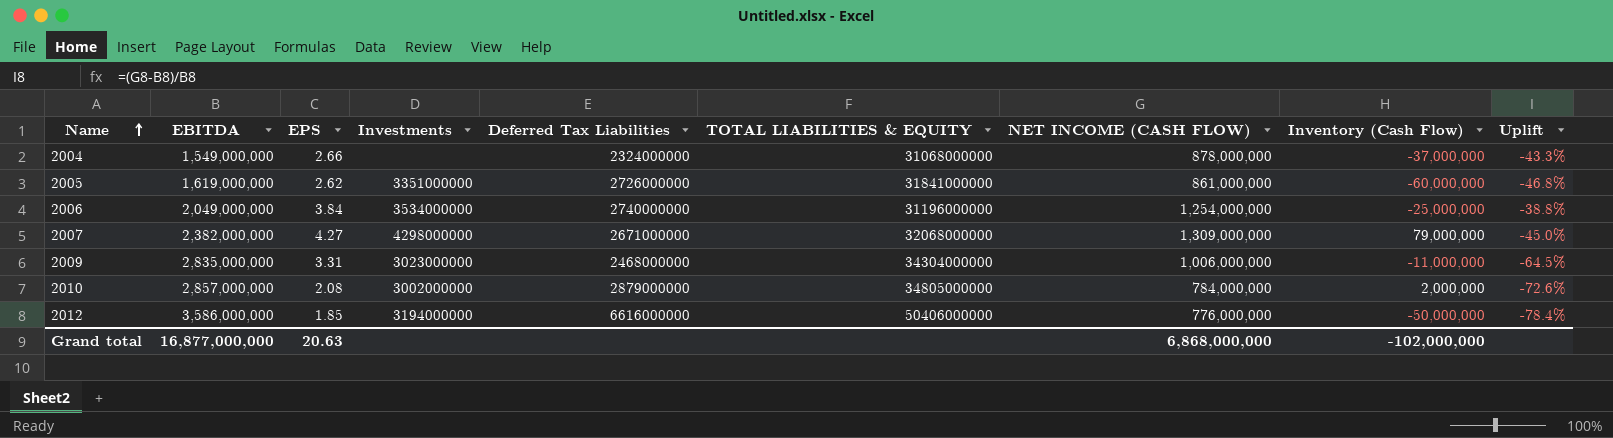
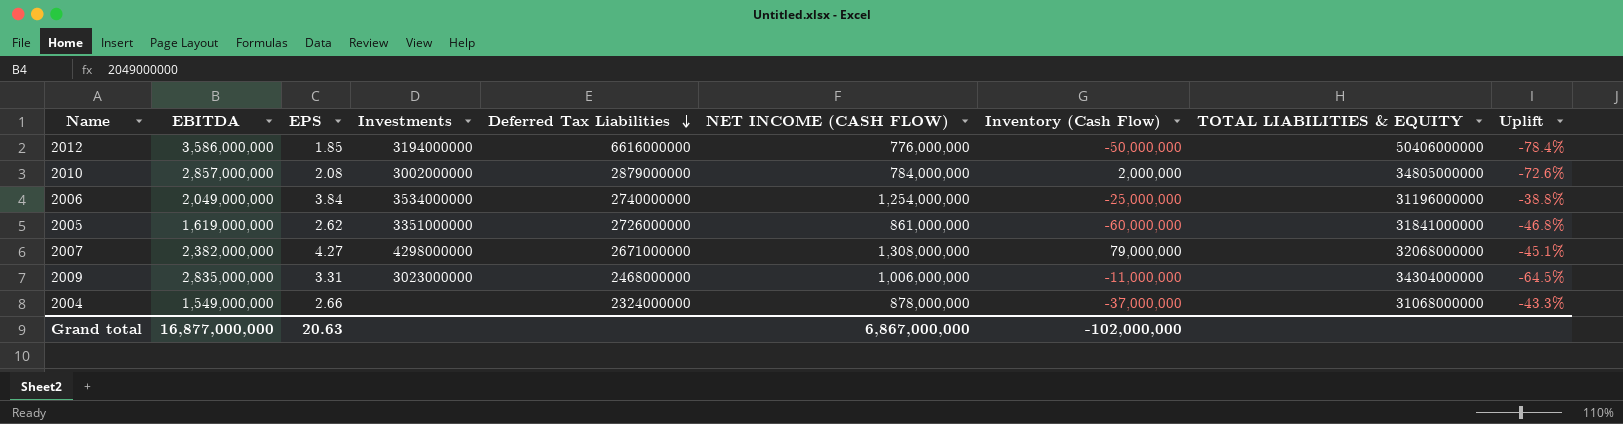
row order: Name ascending -> Deferred Tax Liabilities descending
column TOTAL LIABILITIES & EQUITY | position: 6 -> 8
2007 | NET INCOME (CASH FLOW): 1,309,000,000 -> 1,308,000,000
2007 | Uplift: -45.0% -> -45.1%
Grand total | NET INCOME (CASH FLOW): 6,868,000,000 -> 6,867,000,000

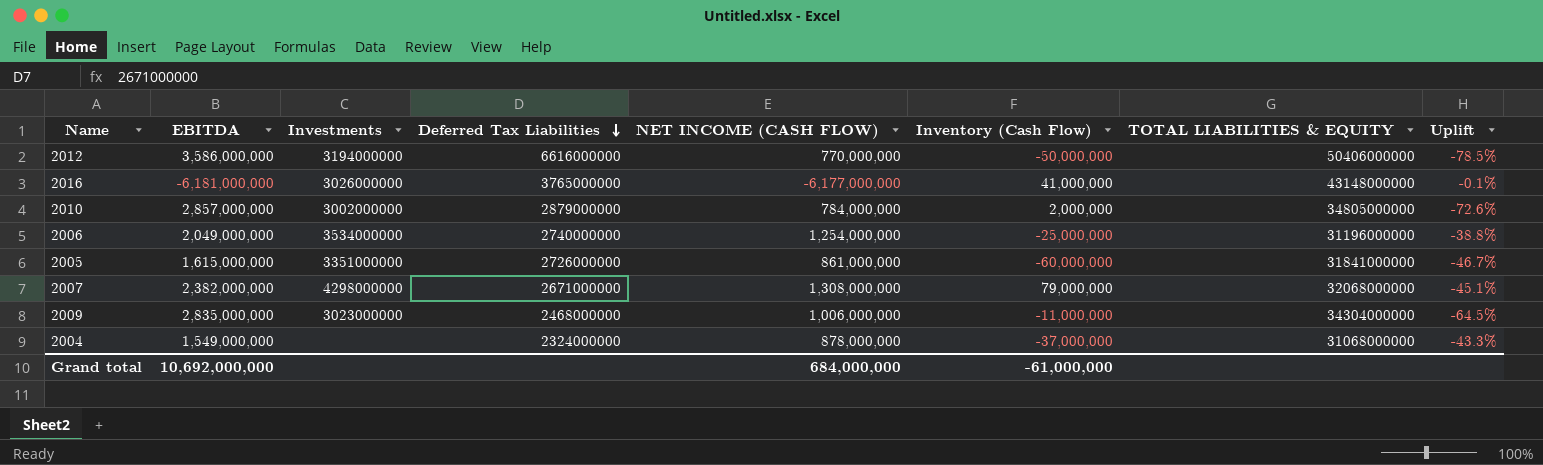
column EPS | position: 3 -> none
2012 | NET INCOME (CASH FLOW): 776,000,000 -> 770,000,000
2012 | Uplift: -78.4% -> -78.5%
row 2016: none -> -6,181,000,000 | 3026000000 | 3765000000 | -6,177,000,000 | 41,000,000 | 43148000000 | -0.1%
2005 | EBITDA: 1,619,000,000 -> 1,615,000,000
2005 | Uplift: -46.8% -> -46.7%
Grand total | EBITDA: 16,877,000,000 -> 10,692,000,000
Grand total | NET INCOME (CASH FLOW): 6,867,000,000 -> 684,000,000
Grand total | Inventory (Cash Flow): -102,000,000 -> -61,000,000

